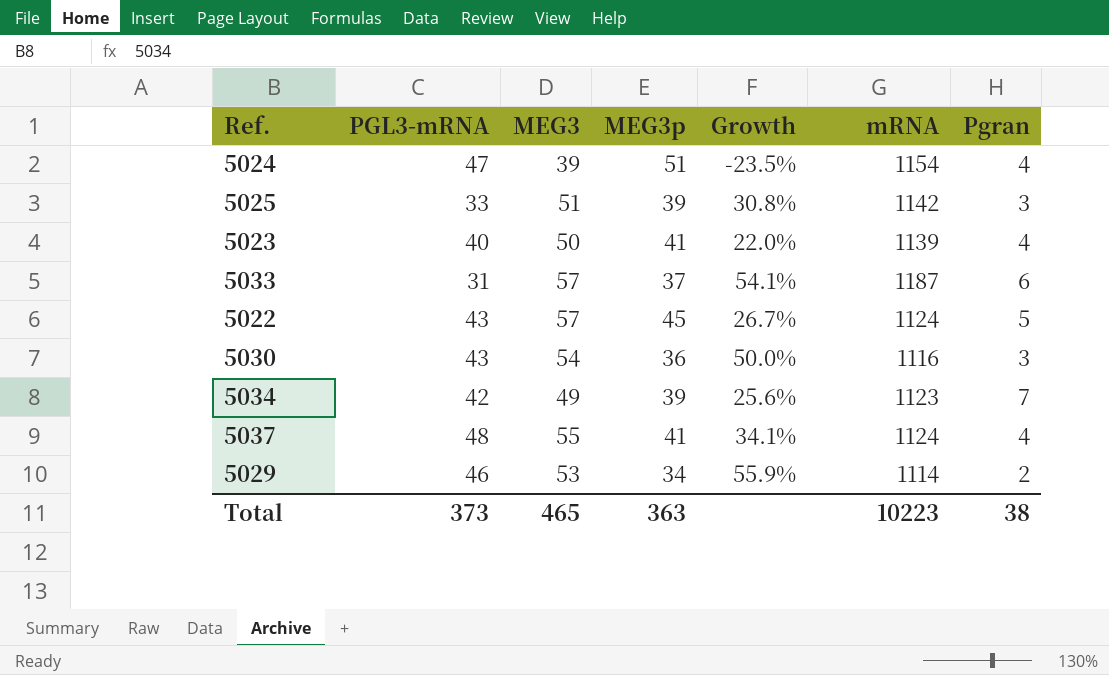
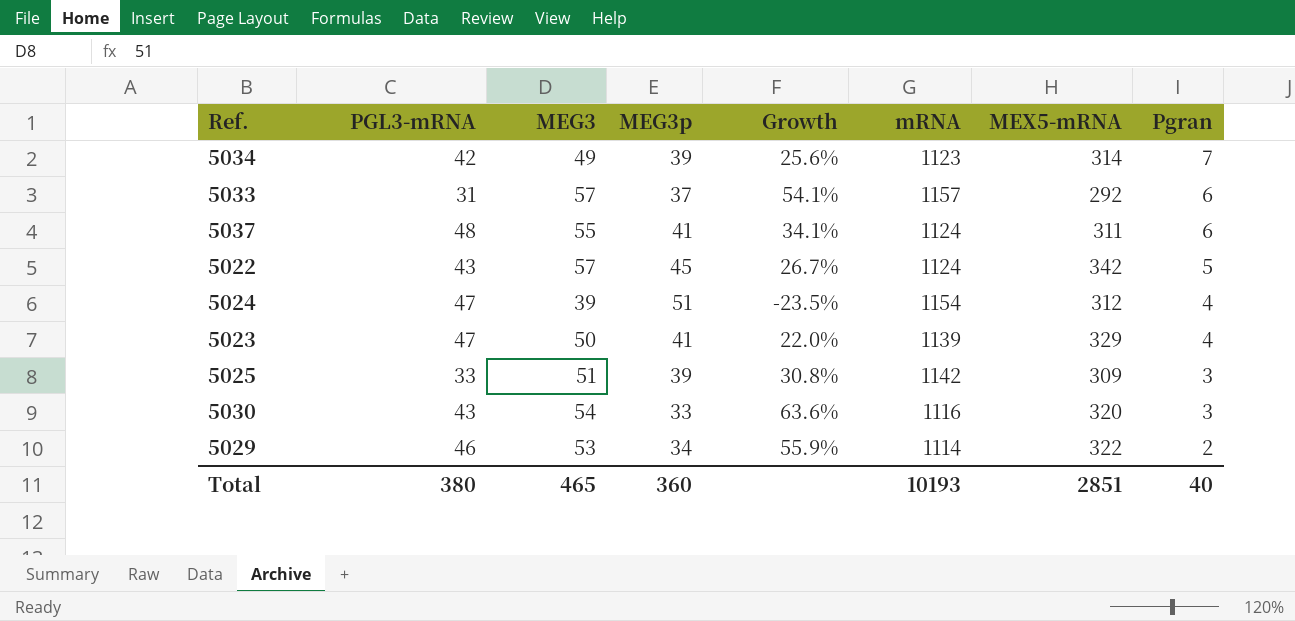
row order: none -> Pgran descending
column MEX5-mRNA | position: none -> 7
5033 | mRNA: 1187 -> 1157
5037 | Pgran: 4 -> 6
5023 | PGL3-mRNA: 40 -> 47
5030 | MEG3p: 36 -> 33
5030 | Growth: 50.0% -> 63.6%
Total | PGL3-mRNA: 373 -> 380
Total | MEG3p: 363 -> 360
Total | mRNA: 10223 -> 10193
Total | Pgran: 38 -> 40

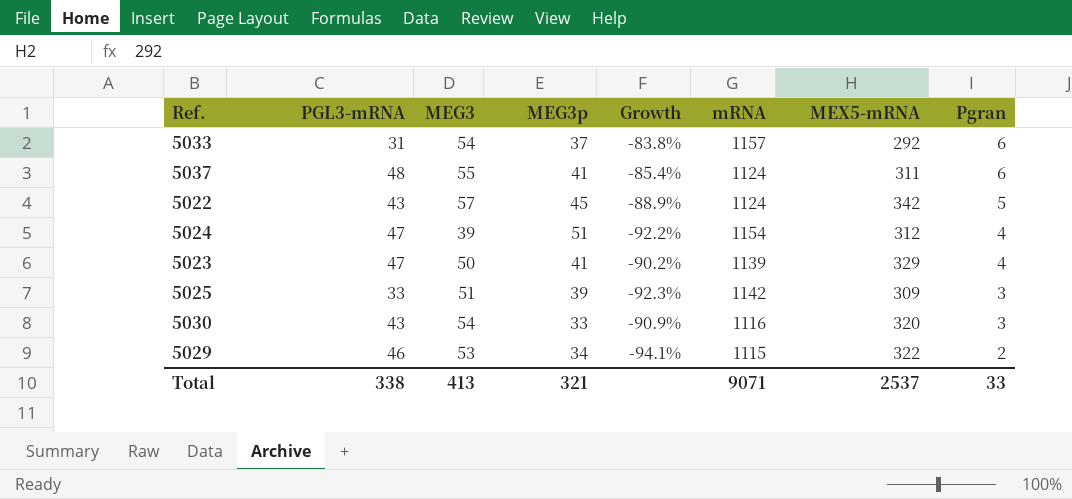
column Growth | formula: ([MEG3] - [MEG3p]) / [MEG3p] -> ([Pgran] - [MEG3p]) / [MEG3p]
row 5034: 42 | 49 | 39 | 25.6% | 1123 | 314 | 7 -> none
5033 | MEG3: 57 -> 54
5029 | mRNA: 1114 -> 1115
Total | PGL3-mRNA: 380 -> 338
Total | MEG3: 465 -> 413
Total | MEG3p: 360 -> 321
Total | mRNA: 10193 -> 9071
Total | MEX5-mRNA: 2851 -> 2537
Total | Pgran: 40 -> 33

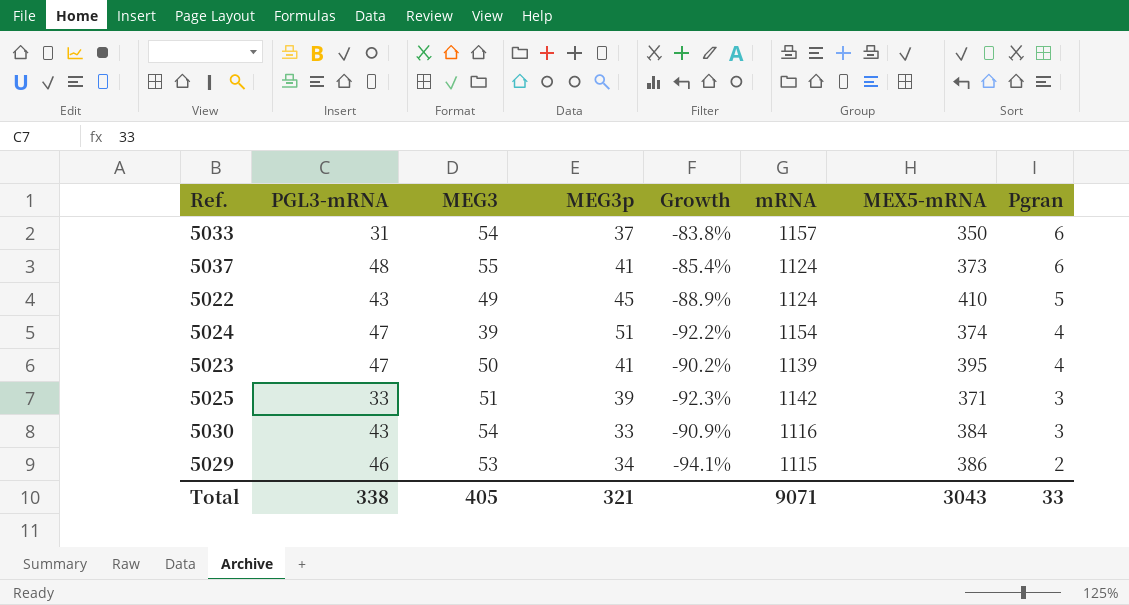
5033 | MEX5-mRNA: 292 -> 350
5037 | MEX5-mRNA: 311 -> 373
5022 | MEG3: 57 -> 49
5022 | MEX5-mRNA: 342 -> 410
5024 | MEX5-mRNA: 312 -> 374
5023 | MEX5-mRNA: 329 -> 395
5025 | MEX5-mRNA: 309 -> 371
5030 | MEX5-mRNA: 320 -> 384
5029 | MEX5-mRNA: 322 -> 386
Total | MEG3: 413 -> 405
Total | MEX5-mRNA: 2537 -> 3043

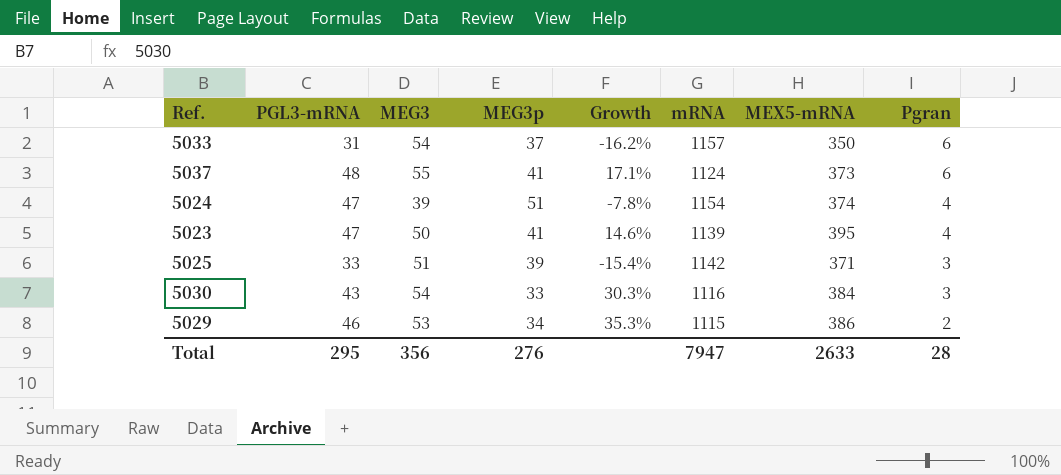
column Growth | formula: ([Pgran] - [MEG3p]) / [MEG3p] -> ([PGL3-mRNA] - [MEG3p]) / [MEG3p]
row 5022: 43 | 49 | 45 | -88.9% | 1124 | 410 | 5 -> none
Total | PGL3-mRNA: 338 -> 295
Total | MEG3: 405 -> 356
Total | MEG3p: 321 -> 276
Total | mRNA: 9071 -> 7947
Total | MEX5-mRNA: 3043 -> 2633
Total | Pgran: 33 -> 28

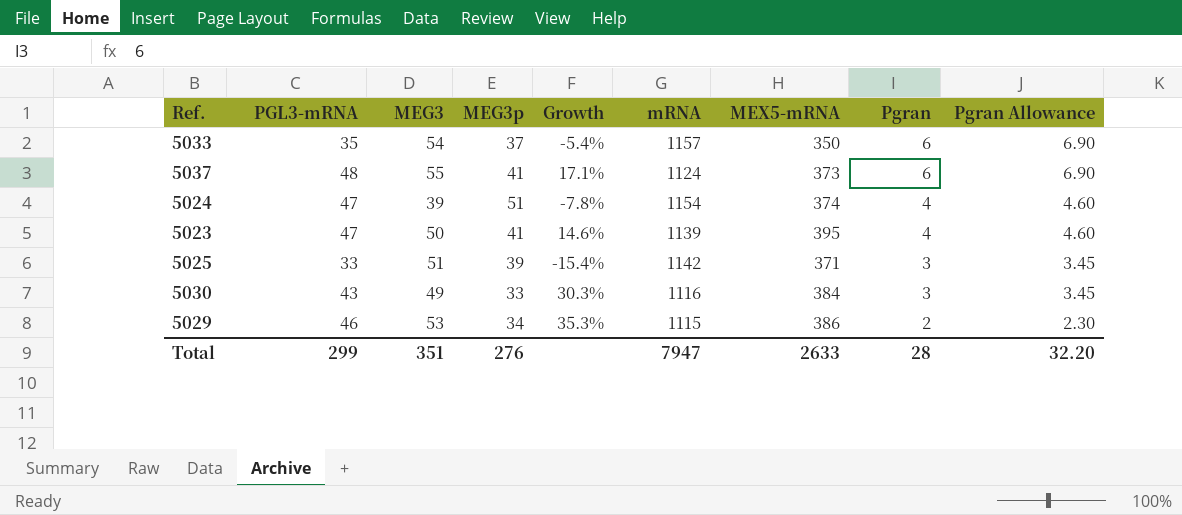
column Pgran Allowance | formula: none -> [Pgran] * 1.15
5033 | PGL3-mRNA: 31 -> 35
5033 | Growth: -16.2% -> -5.4%
5030 | MEG3: 54 -> 49
Total | PGL3-mRNA: 295 -> 299
Total | MEG3: 356 -> 351

